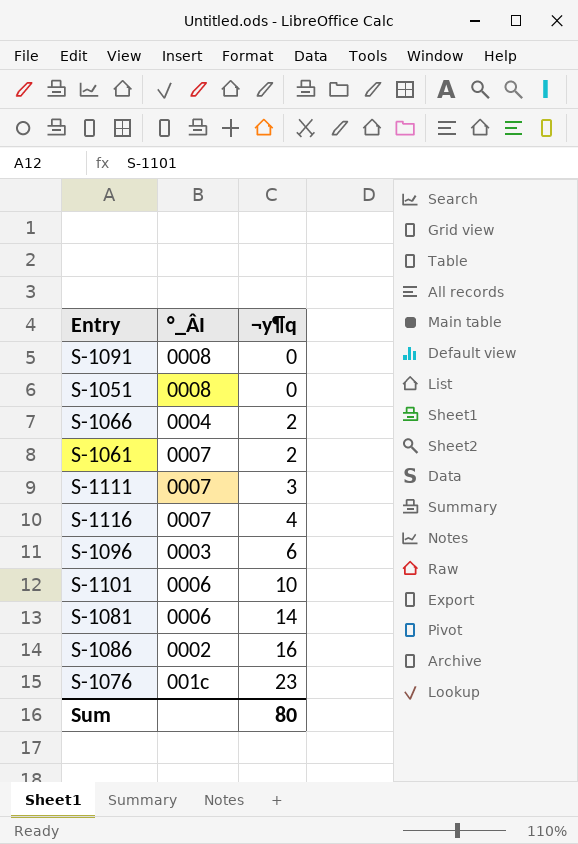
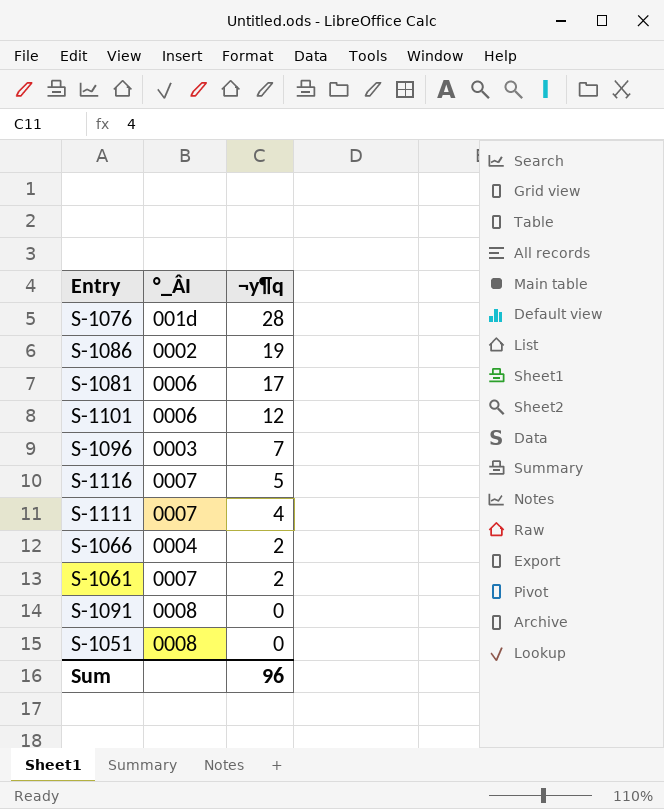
row order: ¬y¶q ascending -> ¬y¶q descending
S-1076 | °_ÂI: 001c -> 001d
S-1076 | ¬y¶q: 23 -> 28
S-1086 | ¬y¶q: 16 -> 19
S-1081 | ¬y¶q: 14 -> 17
S-1101 | ¬y¶q: 10 -> 12
S-1096 | ¬y¶q: 6 -> 7
S-1116 | ¬y¶q: 4 -> 5
S-1111 | ¬y¶q: 3 -> 4
Sum | ¬y¶q: 80 -> 96

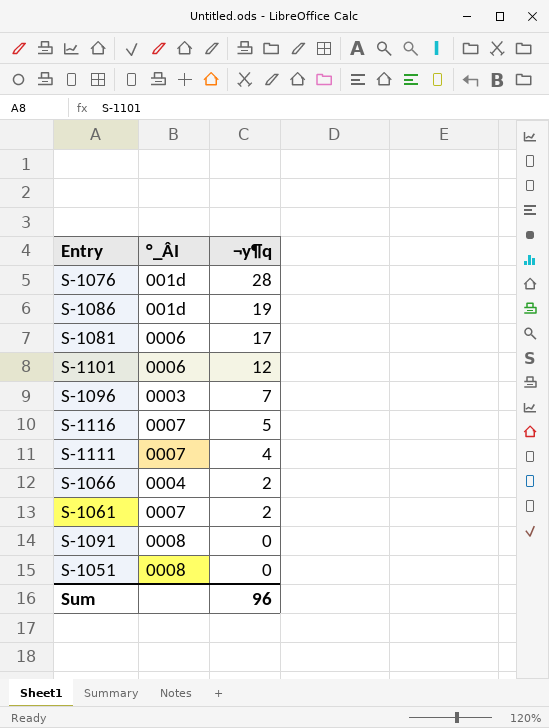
S-1086 | °_ÂI: 0002 -> 001d

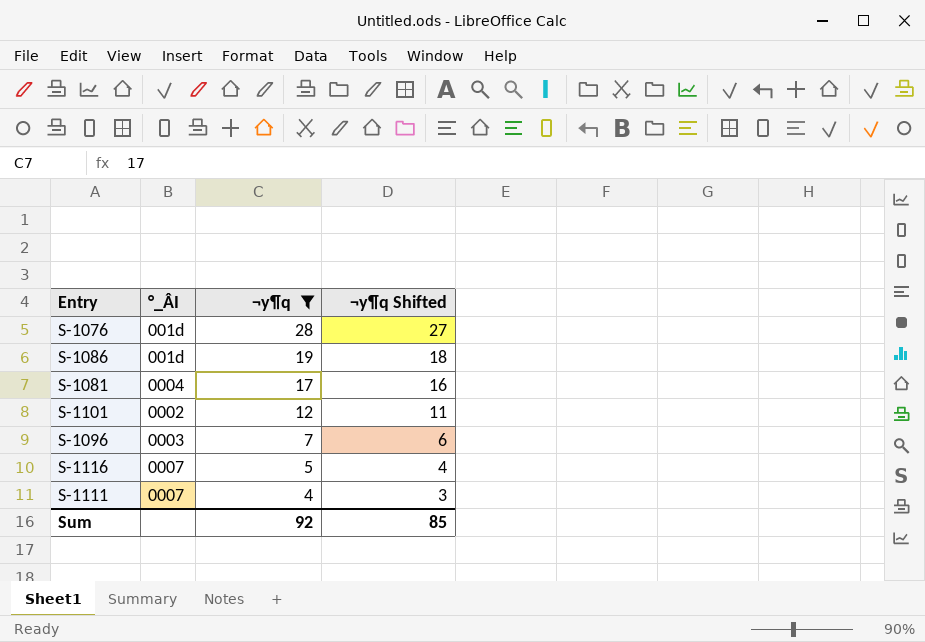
filter: none -> ¬y¶q >= 4
column ¬y¶q Shifted | formula: none -> [¬y¶q] - 1
S-1081 | °_ÂI: 0006 -> 0004
S-1101 | °_ÂI: 0006 -> 0002
Sum | ¬y¶q: 96 -> 92

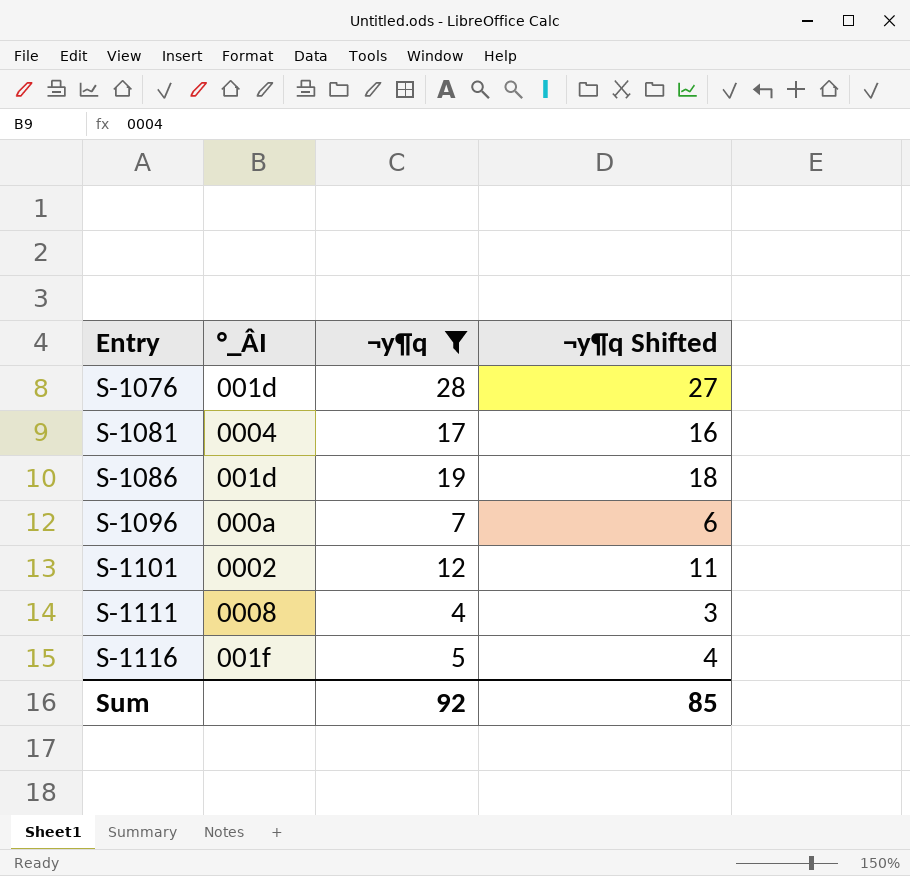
row order: ¬y¶q descending -> Entry ascending
S-1096 | °_ÂI: 0003 -> 000a
S-1111 | °_ÂI: 0007 -> 0008
S-1116 | °_ÂI: 0007 -> 001f

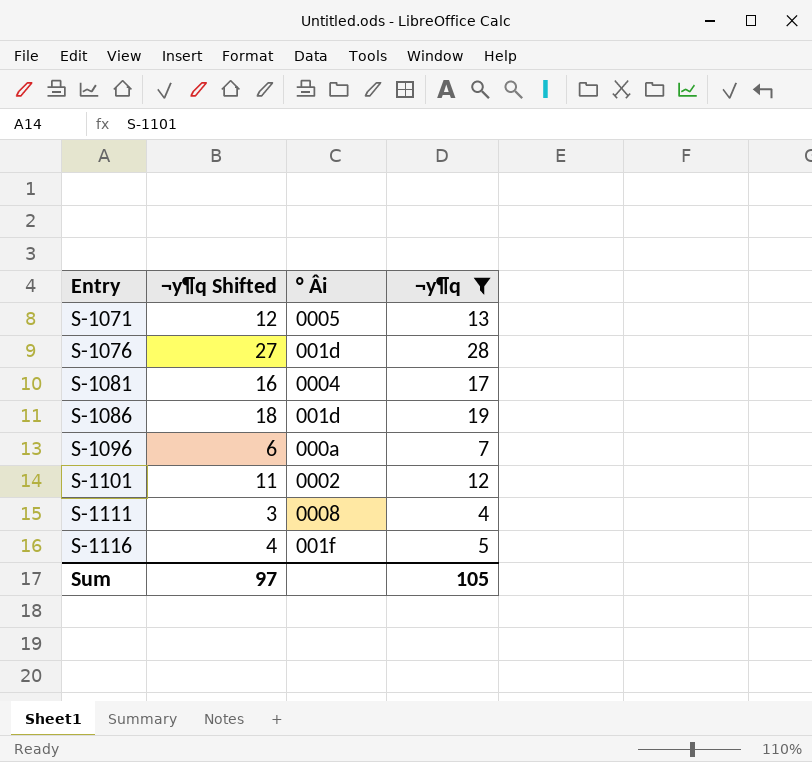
column ¬y¶q Shifted | position: 4 -> 2
column name: °_ÂI -> ° Âi
row S-1071: none -> 12 | 0005 | 13
Sum | ¬y¶q Shifted: 85 -> 97
Sum | ¬y¶q: 92 -> 105

